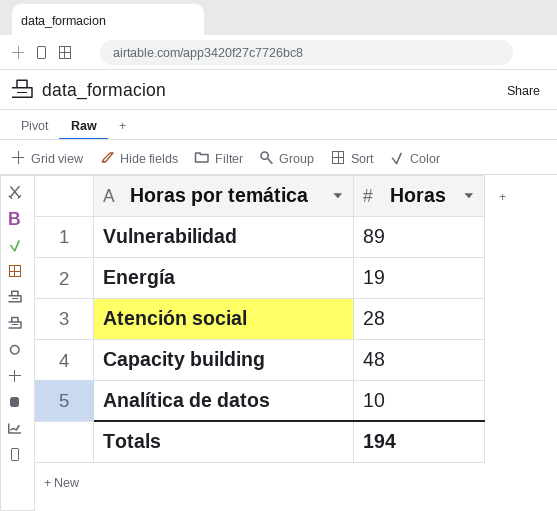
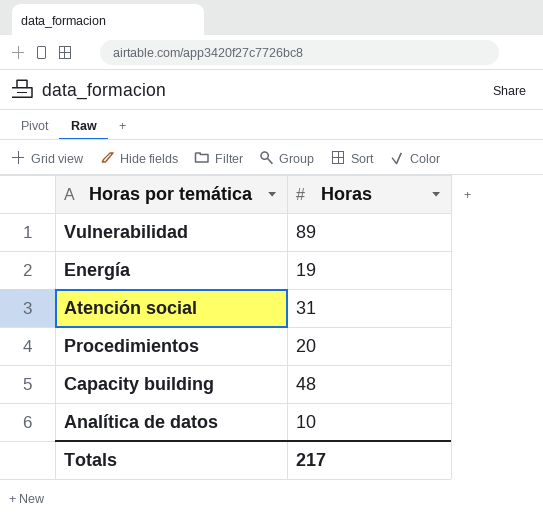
Atención social | Horas: 28 -> 31
row Procedimientos: none -> 20
Totals | Horas: 194 -> 217

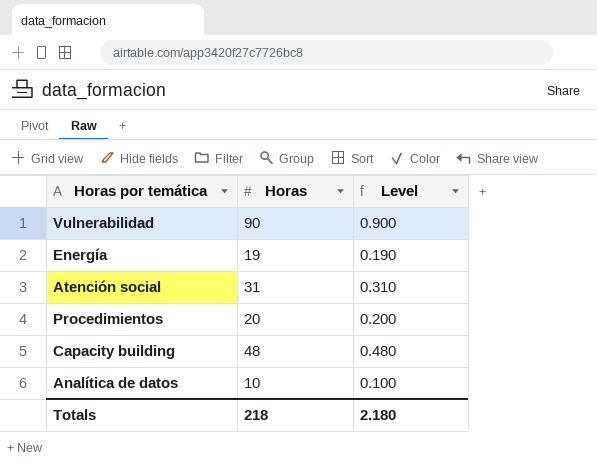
column Level | formula: none -> [Horas] * 0.01
Vulnerabilidad | Horas: 89 -> 90
Totals | Horas: 217 -> 218

